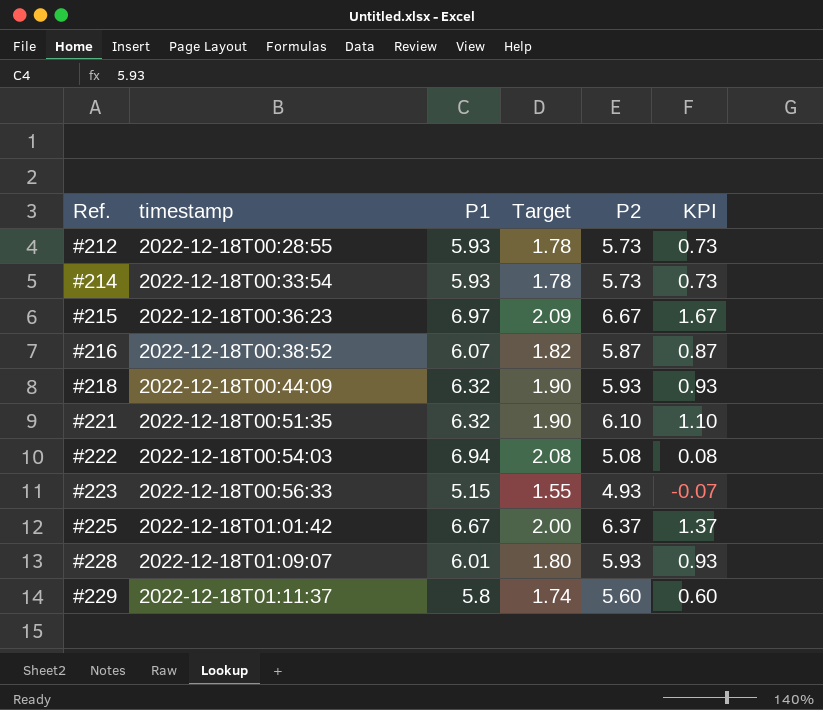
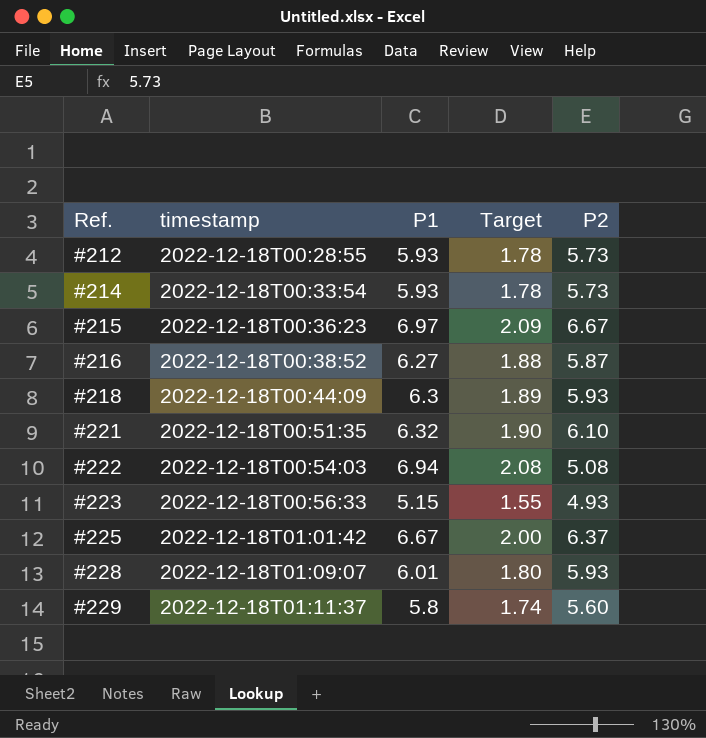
column KPI | formula: [P2] - 5 -> none
#216 | P1: 6.07 -> 6.27
#216 | Target: 1.82 -> 1.88
#218 | P1: 6.32 -> 6.3
#218 | Target: 1.90 -> 1.89

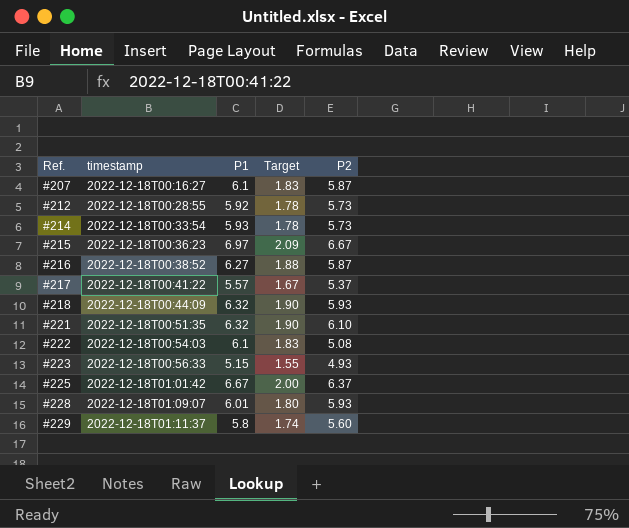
row #207: none -> 2022-12-18T00:16:27 | 6.1 | 1.83 | 5.87
#212 | P1: 5.93 -> 5.92
row #217: none -> 2022-12-18T00:41:22 | 5.57 | 1.67 | 5.37
#218 | P1: 6.3 -> 6.32
#218 | Target: 1.89 -> 1.90
#222 | P1: 6.94 -> 6.1
#222 | Target: 2.08 -> 1.83

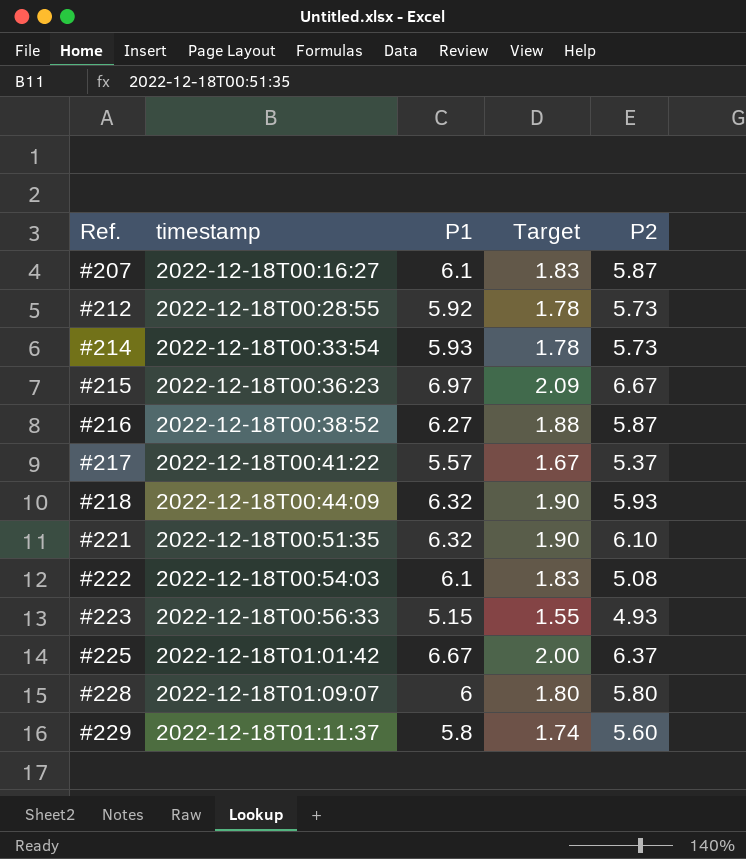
#228 | P1: 6.01 -> 6
#228 | P2: 5.93 -> 5.80

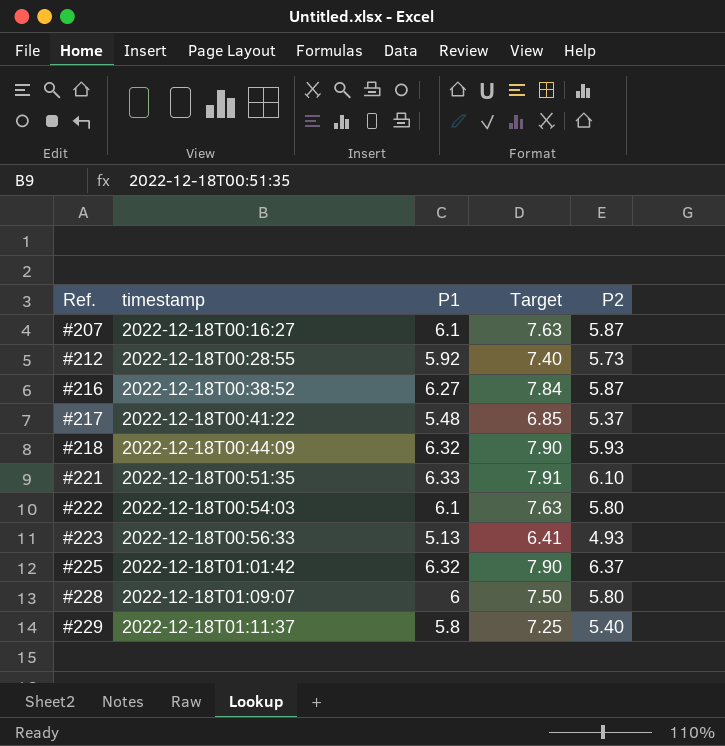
column Target | formula: [P1] * 0.3 -> [P1] * 1.25
row #214: 2022-12-18T00:33:54 | 5.93 | 1.78 | 5.73 -> none
row #215: 2022-12-18T00:36:23 | 6.97 | 2.09 | 6.67 -> none
#217 | P1: 5.57 -> 5.48
#221 | P1: 6.32 -> 6.33
#222 | P2: 5.08 -> 5.80
#223 | P1: 5.15 -> 5.13
#225 | P1: 6.67 -> 6.32
#229 | P2: 5.60 -> 5.40

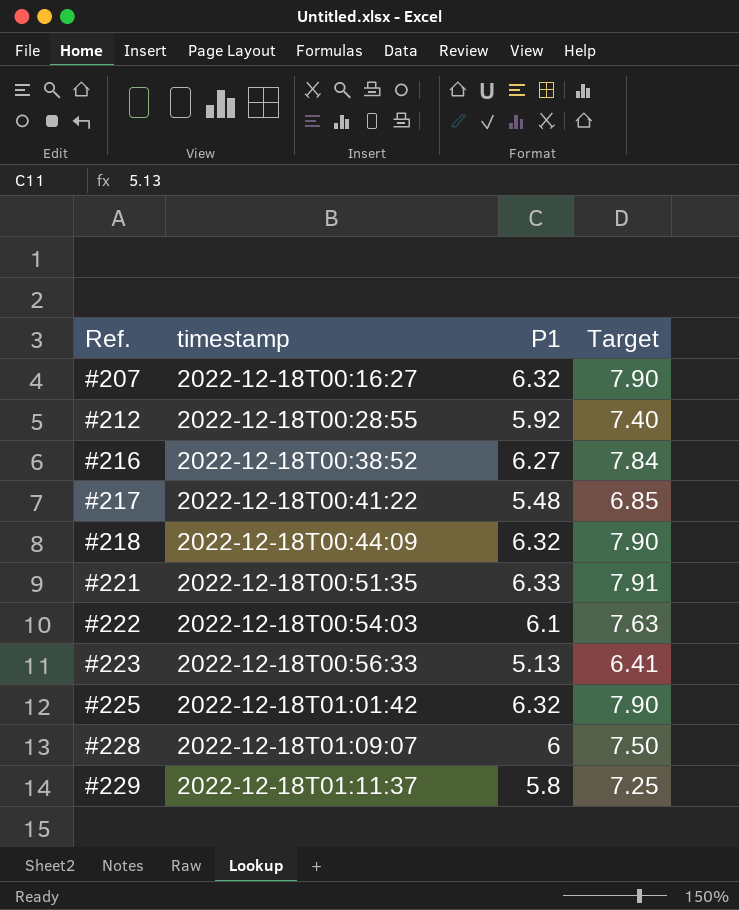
column P2 | position: 5 -> none
#207 | P1: 6.1 -> 6.32
#207 | Target: 7.63 -> 7.90

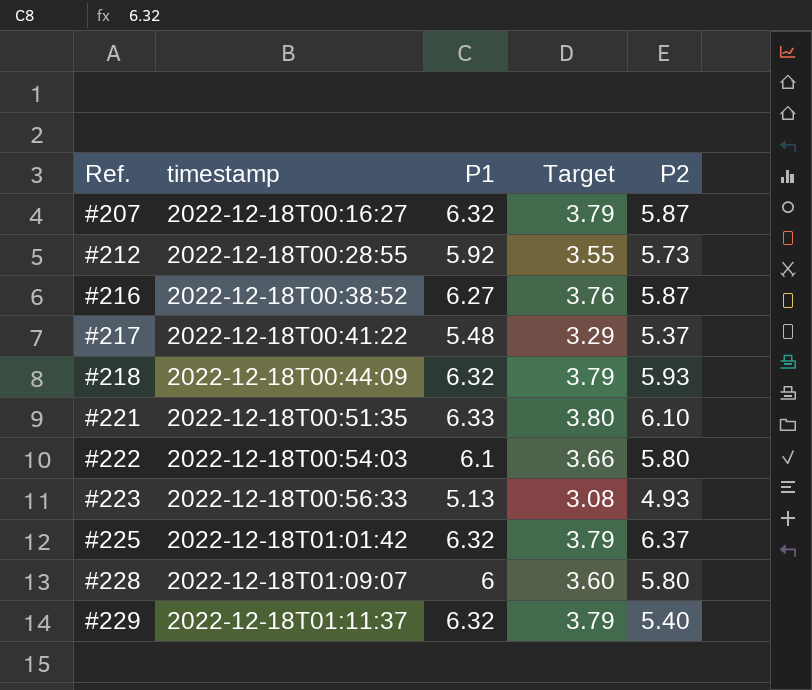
column Target | formula: [P1] * 1.25 -> [P1] * 0.6
column P2 | position: none -> 5
#229 | P1: 5.8 -> 6.32

